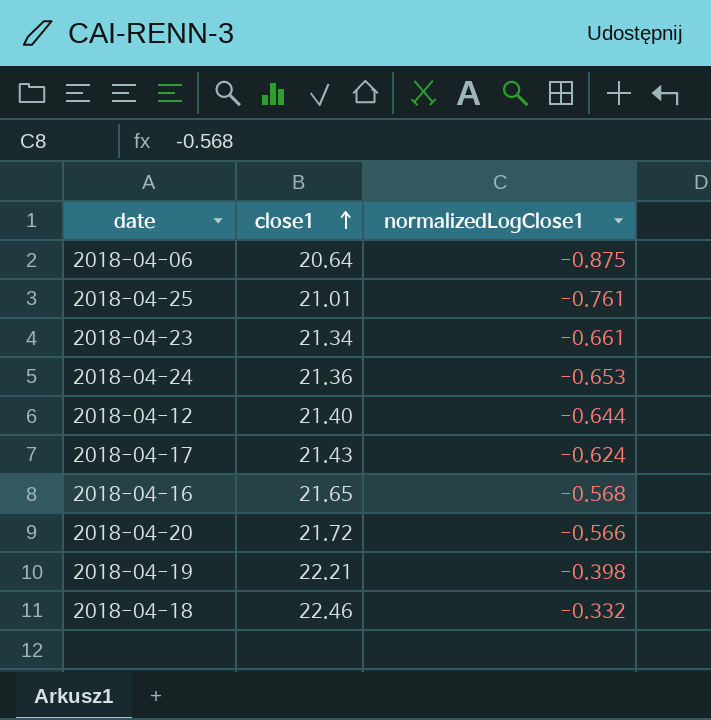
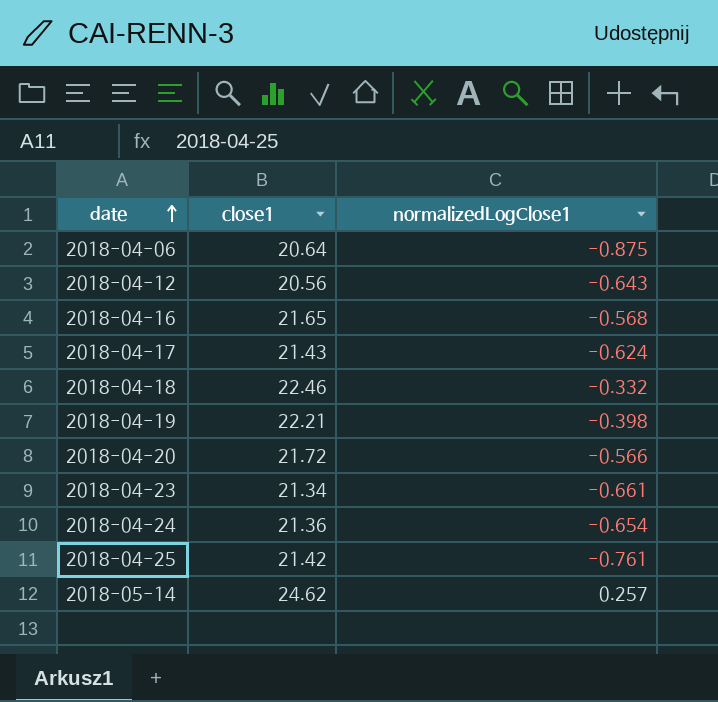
row order: close1 ascending -> date ascending
2018-04-12 | close1: 21.40 -> 20.56
2018-04-12 | normalizedLogClose1: -0.644 -> -0.643
2018-04-24 | normalizedLogClose1: -0.653 -> -0.654
2018-04-25 | close1: 21.01 -> 21.42
row 2018-05-14: none -> 24.62 | 0.257

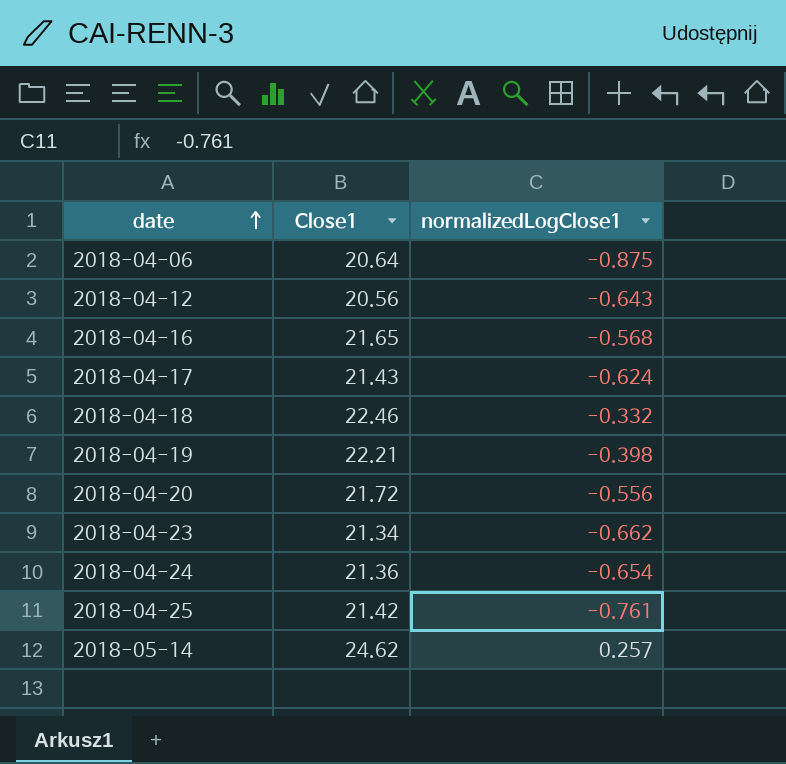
column name: close1 -> Close1
2018-04-20 | normalizedLogClose1: -0.566 -> -0.556
2018-04-23 | normalizedLogClose1: -0.661 -> -0.662

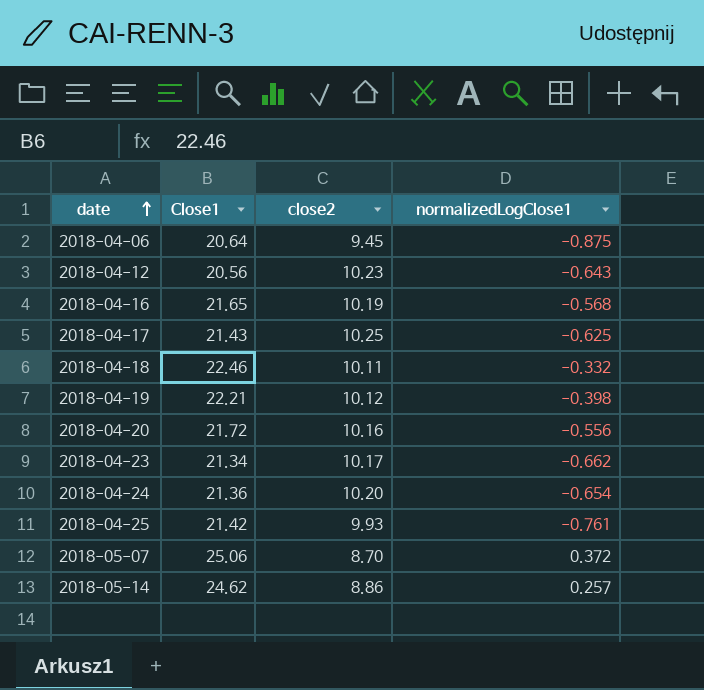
column close2 | position: none -> 3
2018-04-17 | normalizedLogClose1: -0.624 -> -0.625
row 2018-05-07: none -> 25.06 | 8.70 | 0.372

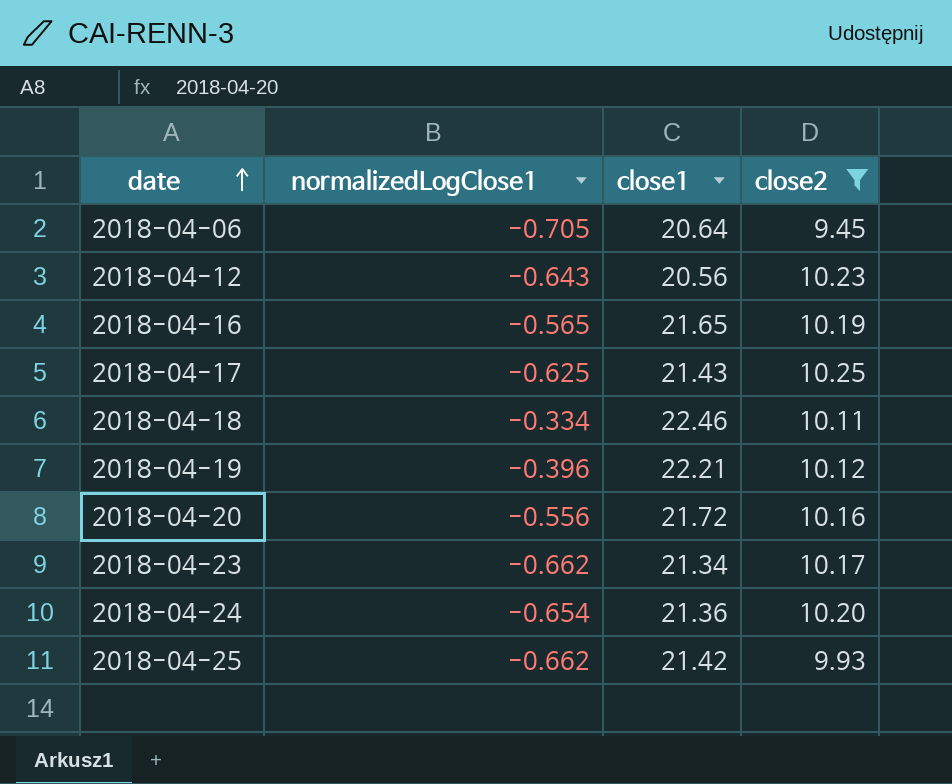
filter: none -> close2 >= 9.45
column normalizedLogClose1 | position: 4 -> 2
column name: Close1 -> close1
2018-04-06 | normalizedLogClose1: -0.875 -> -0.705
2018-04-16 | normalizedLogClose1: -0.568 -> -0.565
2018-04-18 | normalizedLogClose1: -0.332 -> -0.334
2018-04-19 | normalizedLogClose1: -0.398 -> -0.396
2018-04-25 | normalizedLogClose1: -0.761 -> -0.662

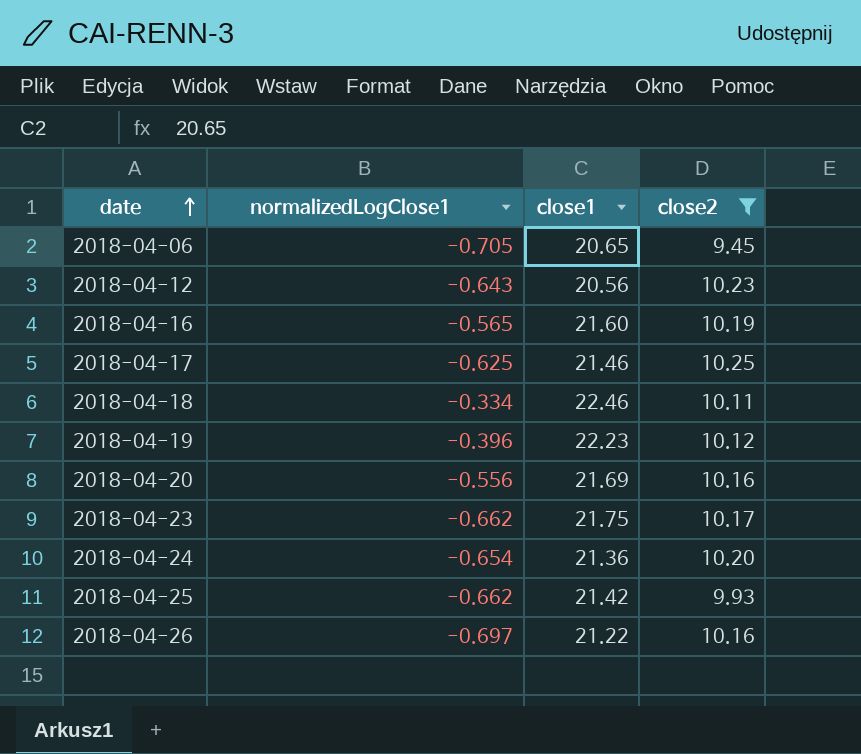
2018-04-06 | close1: 20.64 -> 20.65
2018-04-16 | close1: 21.65 -> 21.60
2018-04-17 | close1: 21.43 -> 21.46
2018-04-19 | close1: 22.21 -> 22.23
2018-04-20 | close1: 21.72 -> 21.69
2018-04-23 | close1: 21.34 -> 21.75
row 2018-04-26: none -> -0.697 | 21.22 | 10.16

